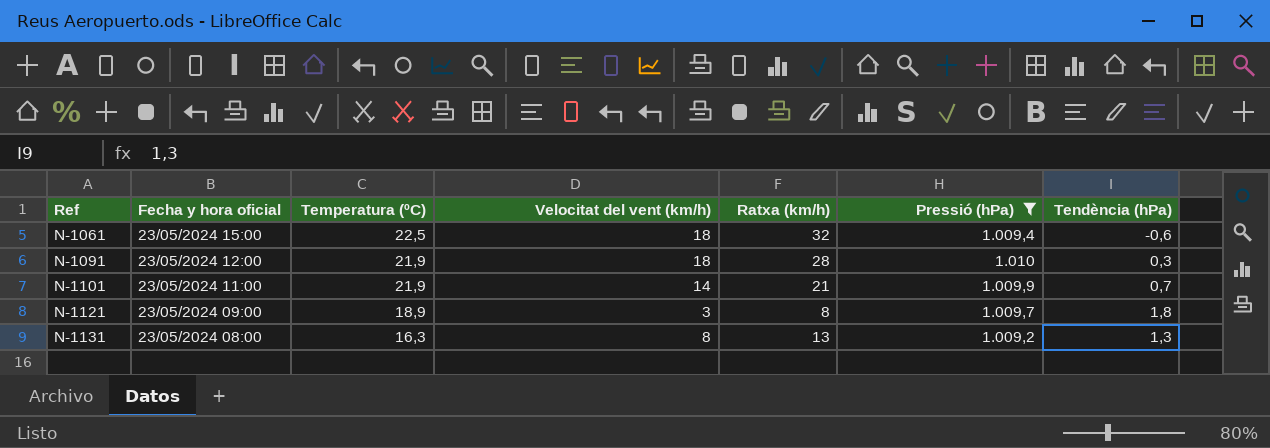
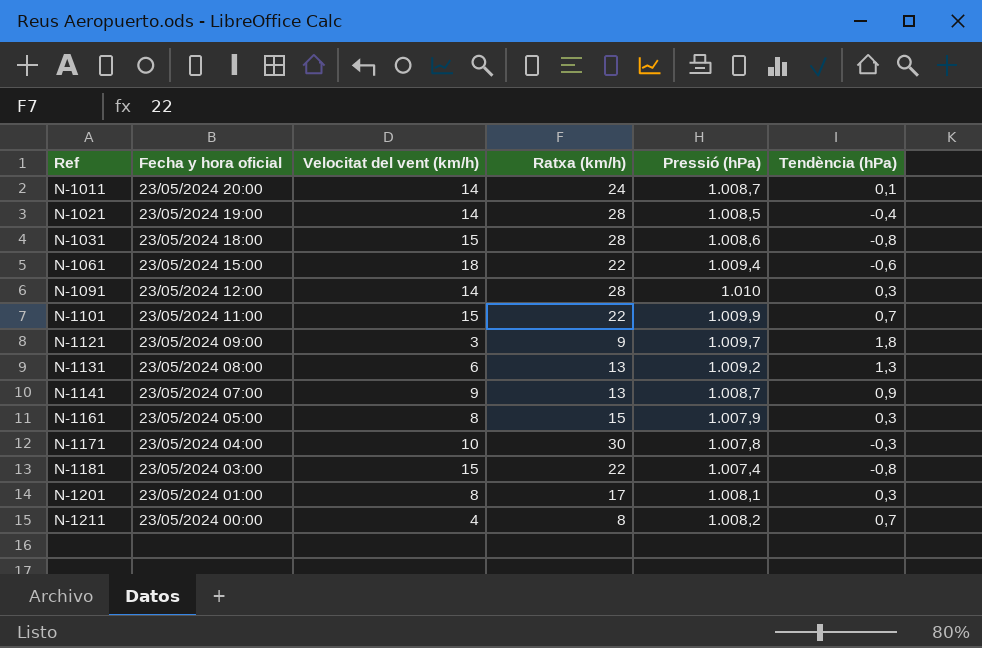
filter: Pressió (hPa) >= 1.009,2 -> none
column Temperatura (ºC) | position: 3 -> none
N-1061 | Ratxa (km/h): 32 -> 22
N-1091 | Velocitat del vent (km/h): 18 -> 14
N-1101 | Velocitat del vent (km/h): 14 -> 15
N-1101 | Ratxa (km/h): 21 -> 22
N-1121 | Ratxa (km/h): 8 -> 9
N-1131 | Velocitat del vent (km/h): 8 -> 6

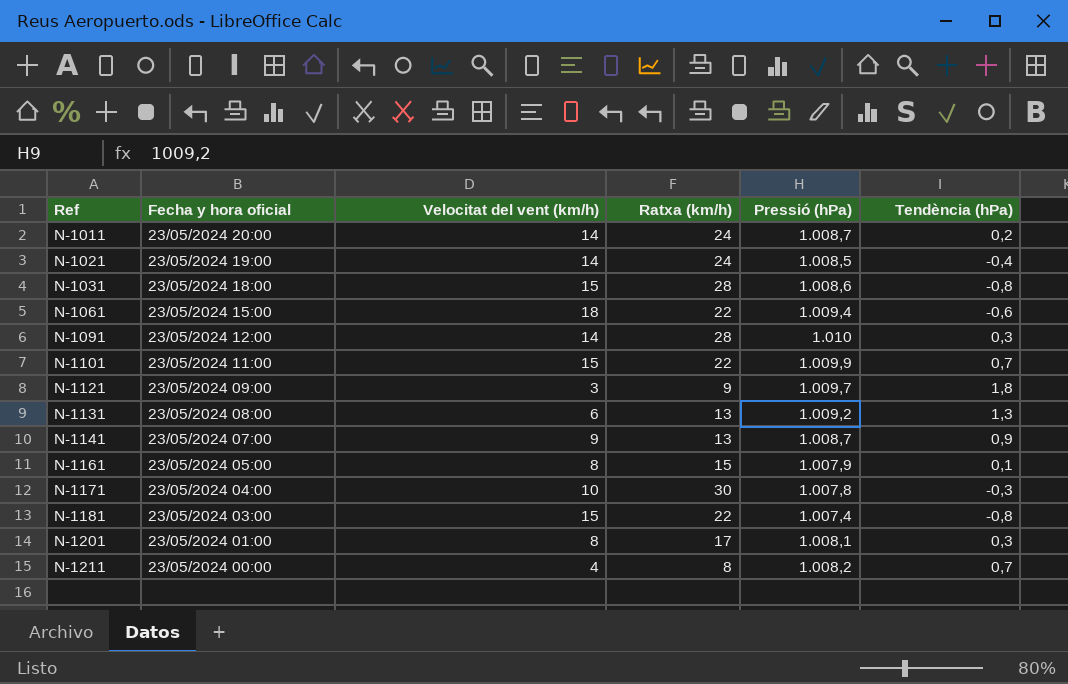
N-1011 | Tendència (hPa): 0,1 -> 0,2
N-1021 | Ratxa (km/h): 28 -> 24
N-1161 | Tendència (hPa): 0,3 -> 0,1

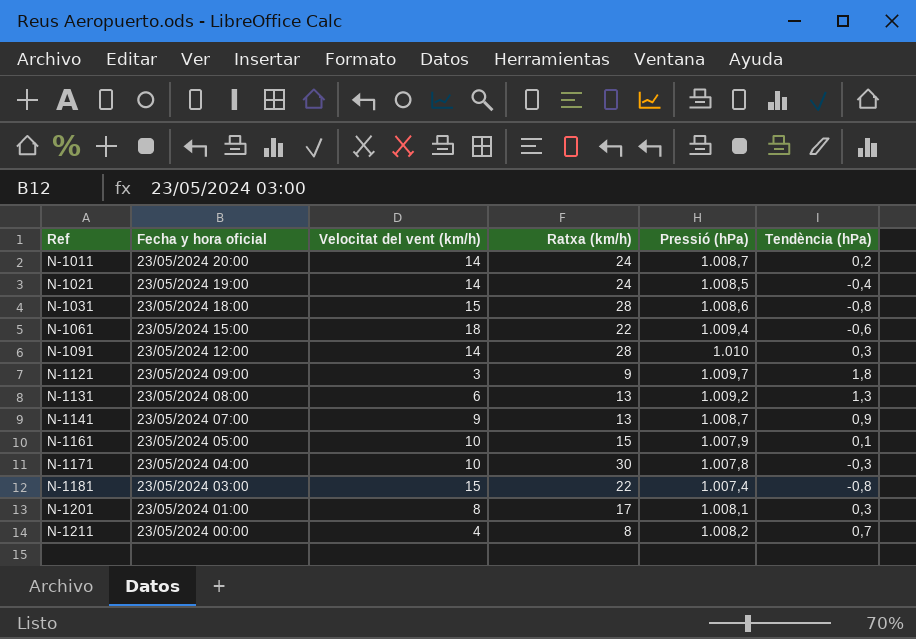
row N-1101: 23/05/2024 11:00 | 15 | 22 | 1.009,9 | 0,7 -> none
N-1161 | Velocitat del vent (km/h): 8 -> 10

